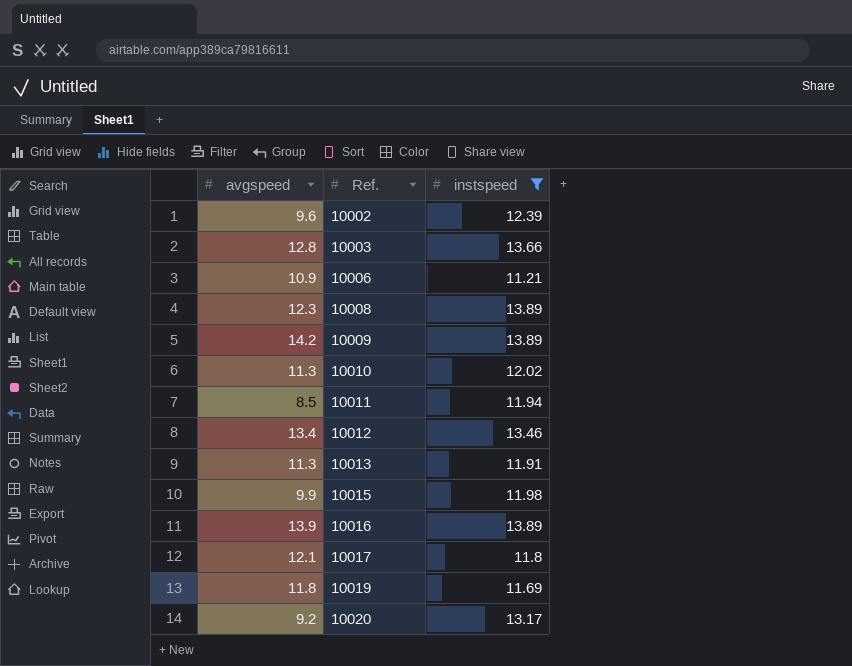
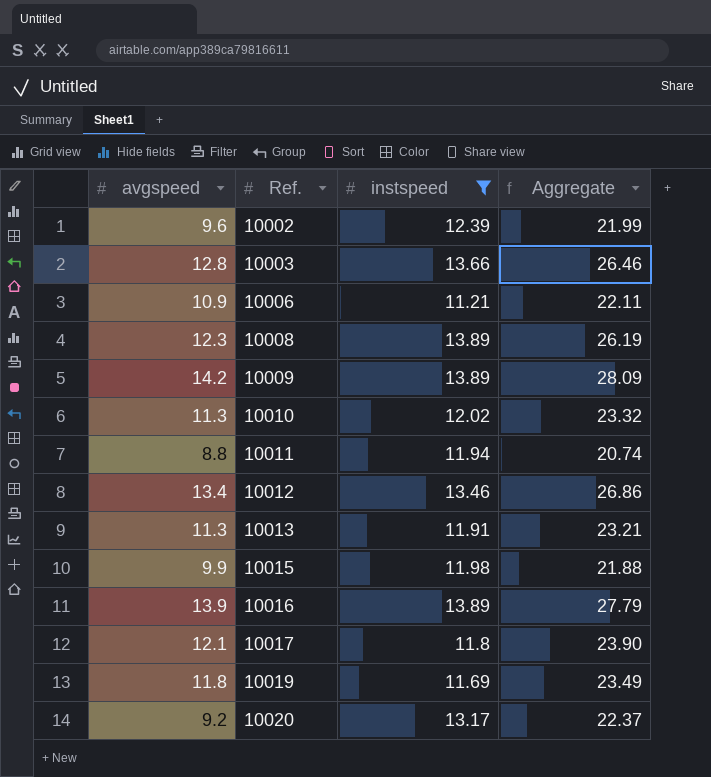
column Aggregate | formula: none -> [avgspeed] + [instspeed]
10011 | avgspeed: 8.5 -> 8.8

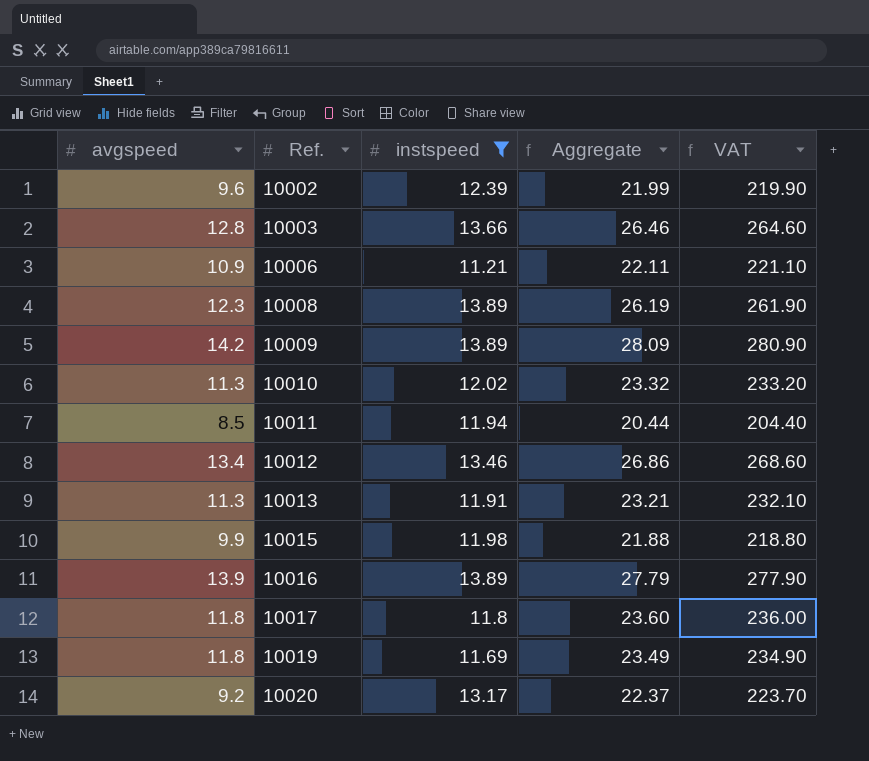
column VAT | formula: none -> [Aggregate] * 10
10011 | avgspeed: 8.8 -> 8.5
10011 | Aggregate: 20.74 -> 20.44
10017 | avgspeed: 12.1 -> 11.8
10017 | Aggregate: 23.90 -> 23.60

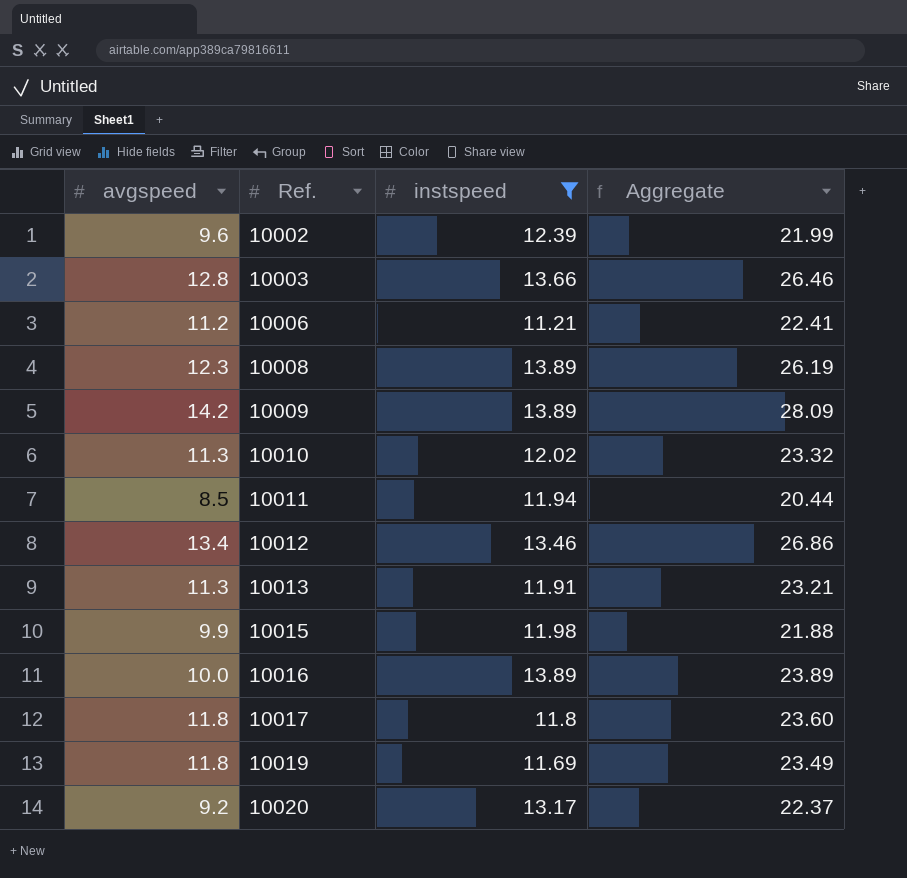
column VAT | formula: [Aggregate] * 10 -> none
10006 | avgspeed: 10.9 -> 11.2
10006 | Aggregate: 22.11 -> 22.41
10016 | avgspeed: 13.9 -> 10.0
10016 | Aggregate: 27.79 -> 23.89

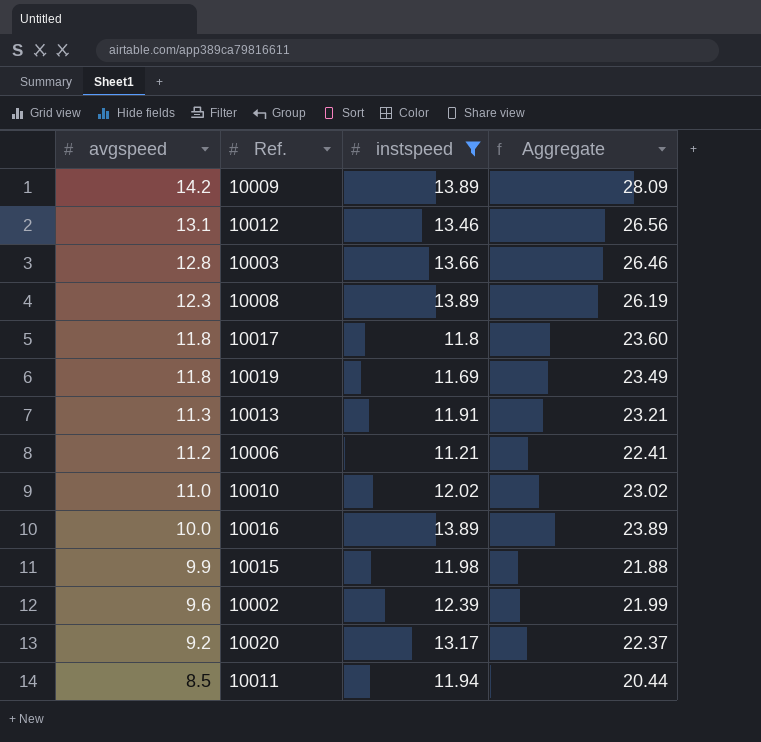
row order: Ref. ascending -> avgspeed descending
10012 | avgspeed: 13.4 -> 13.1
10012 | Aggregate: 26.86 -> 26.56
10010 | avgspeed: 11.3 -> 11.0
10010 | Aggregate: 23.32 -> 23.02

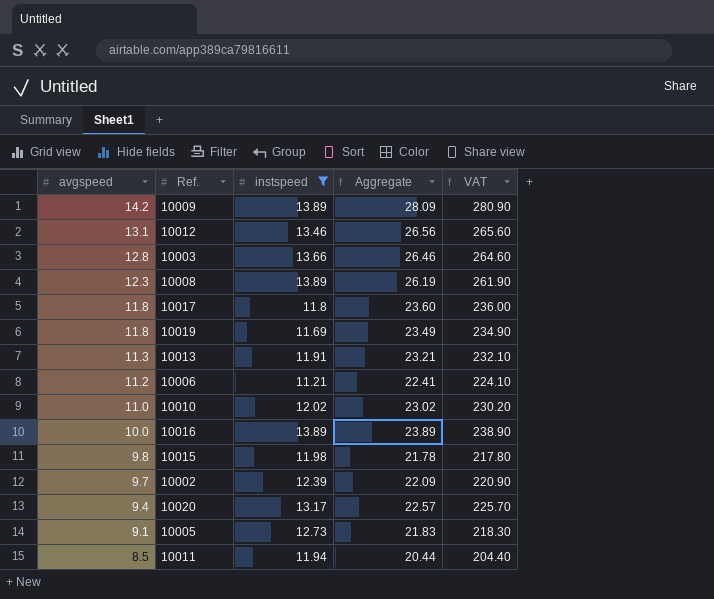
column VAT | formula: none -> [Aggregate] * 10
10015 | avgspeed: 9.9 -> 9.8
10015 | Aggregate: 21.88 -> 21.78
10002 | avgspeed: 9.6 -> 9.7
10002 | Aggregate: 21.99 -> 22.09
10020 | avgspeed: 9.2 -> 9.4
10020 | Aggregate: 22.37 -> 22.57
row 10005: none -> 9.1 | 12.73 | 21.83 | 218.30

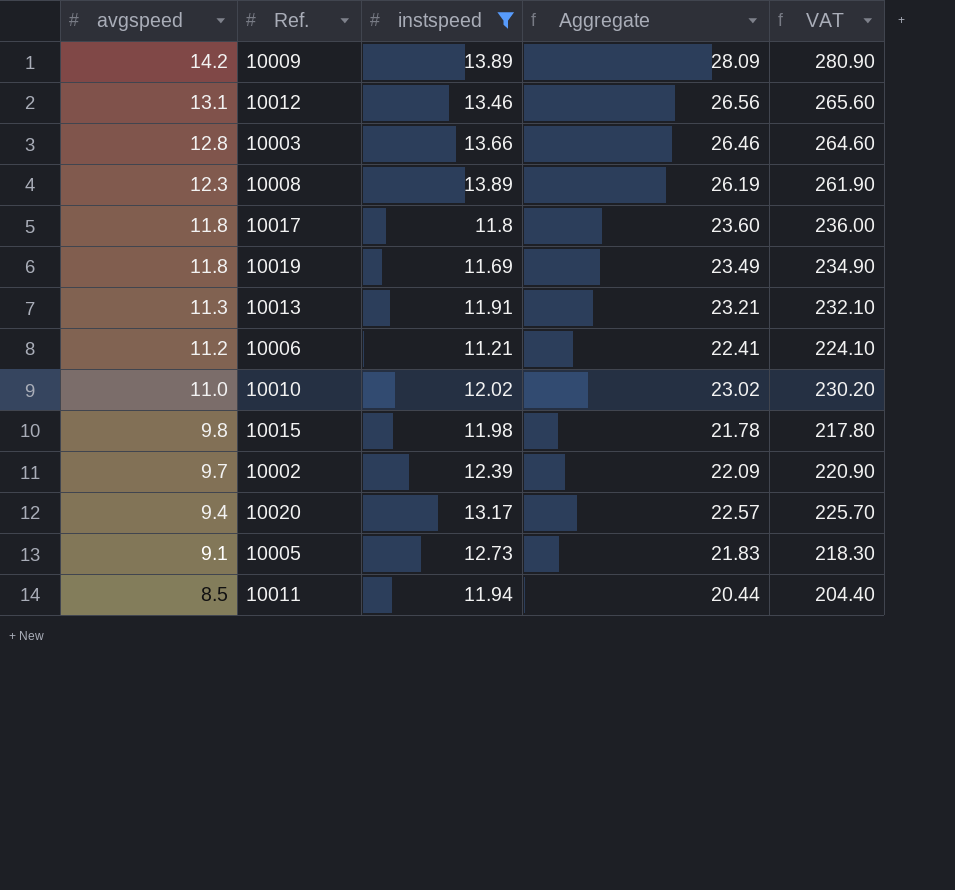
row 10016: 10.0 | 13.89 | 23.89 | 238.90 -> none

